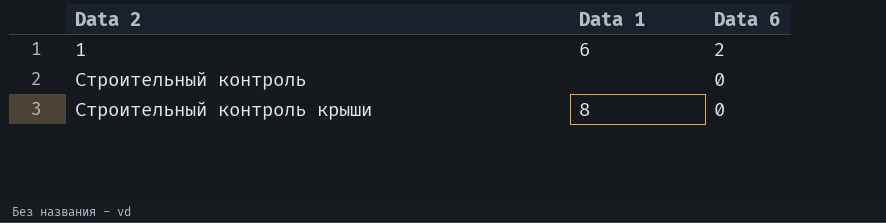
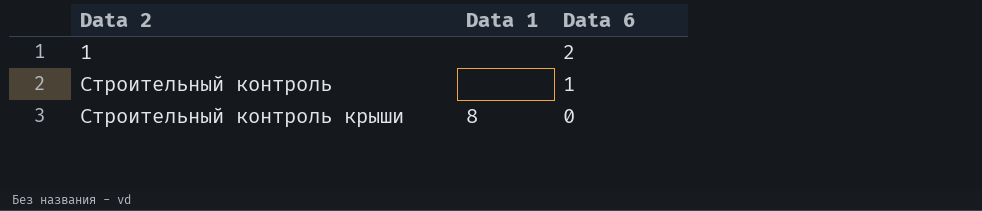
1 | Data 1: 6 -> none
Строительный контроль | Data 6: 0 -> 1

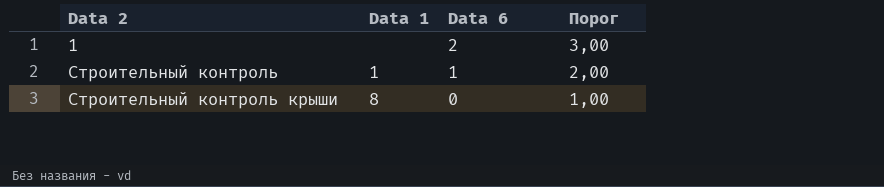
column Порог | formula: none -> [Data 6] + 1
Строительный контроль | Data 1: none -> 1

